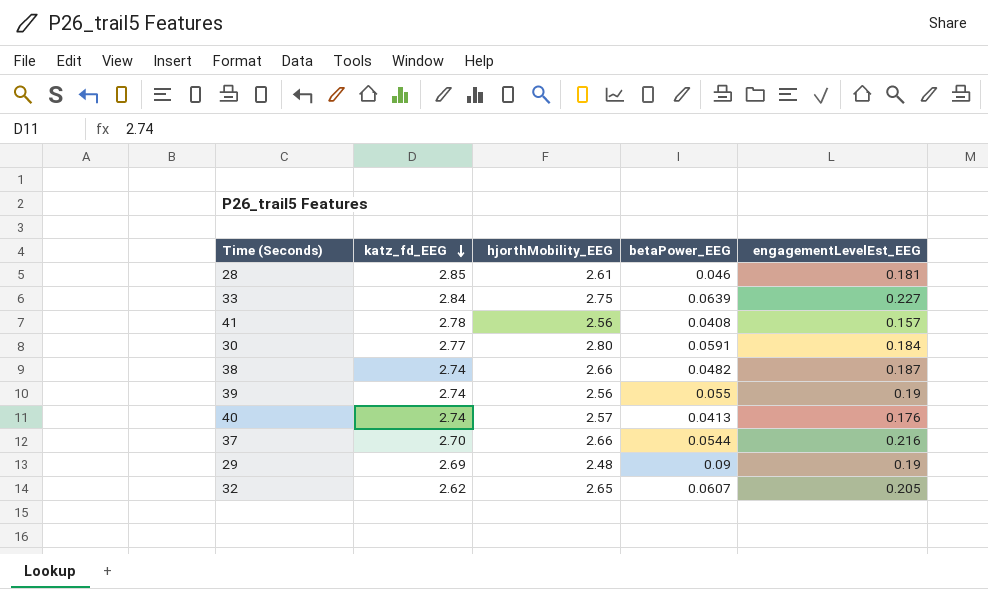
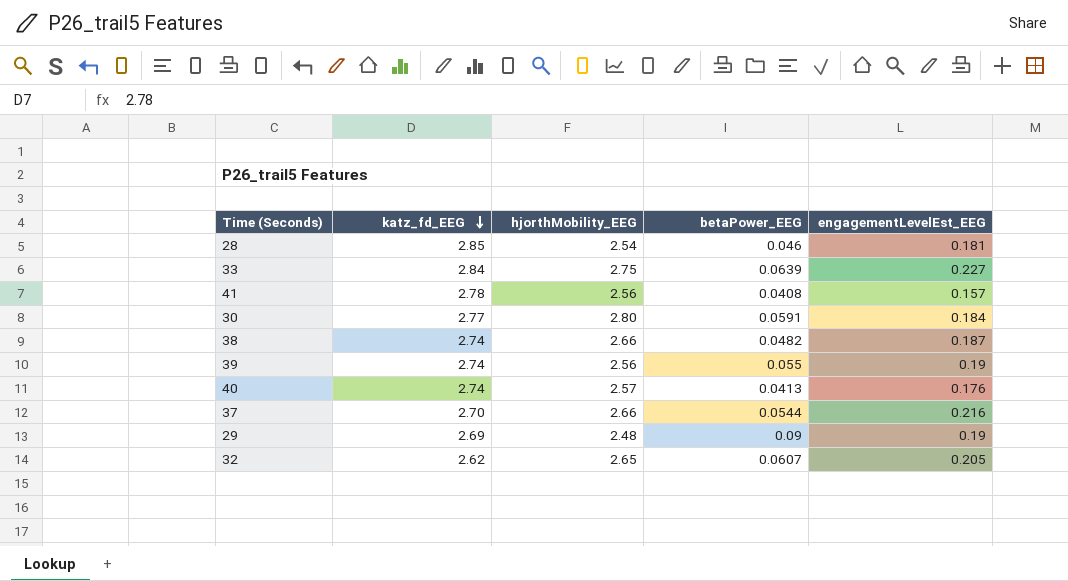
28 | hjorthMobility_EEG: 2.61 -> 2.54

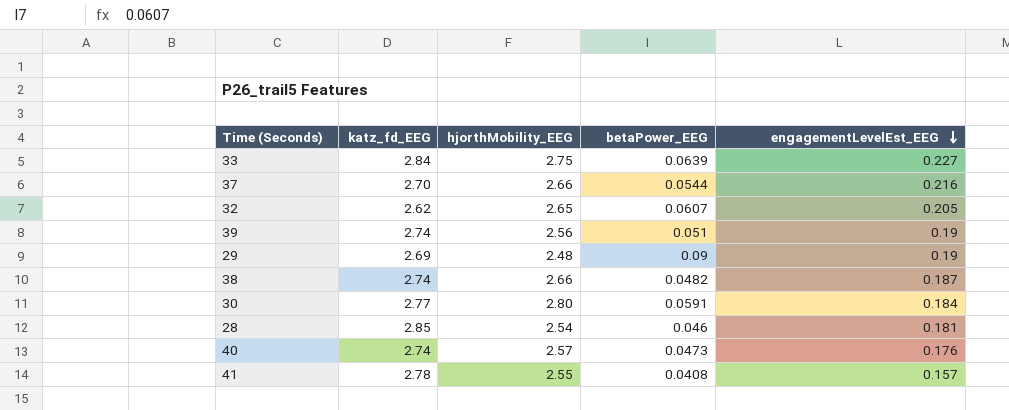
row order: katz_fd_EEG descending -> engagementLevelEst_EEG descending
39 | betaPower_EEG: 0.055 -> 0.051
40 | betaPower_EEG: 0.0413 -> 0.0473
41 | hjorthMobility_EEG: 2.56 -> 2.55

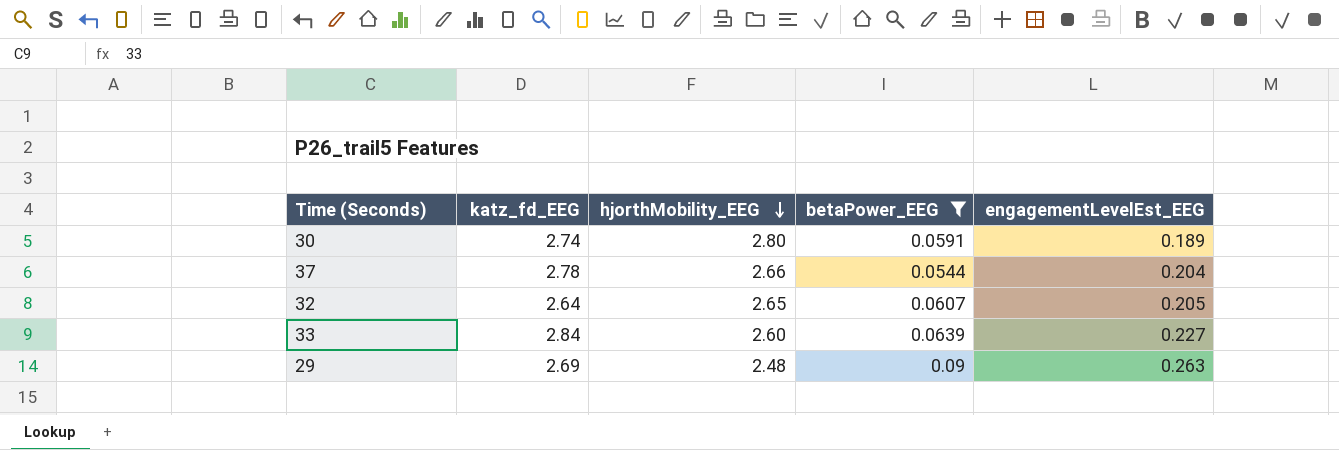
filter: none -> betaPower_EEG >= 0.0544
row order: engagementLevelEst_EEG descending -> hjorthMobility_EEG descending
30 | katz_fd_EEG: 2.77 -> 2.74
30 | engagementLevelEst_EEG: 0.184 -> 0.189
37 | katz_fd_EEG: 2.70 -> 2.78
37 | engagementLevelEst_EEG: 0.216 -> 0.204
32 | katz_fd_EEG: 2.62 -> 2.64
33 | hjorthMobility_EEG: 2.75 -> 2.60
29 | engagementLevelEst_EEG: 0.19 -> 0.263

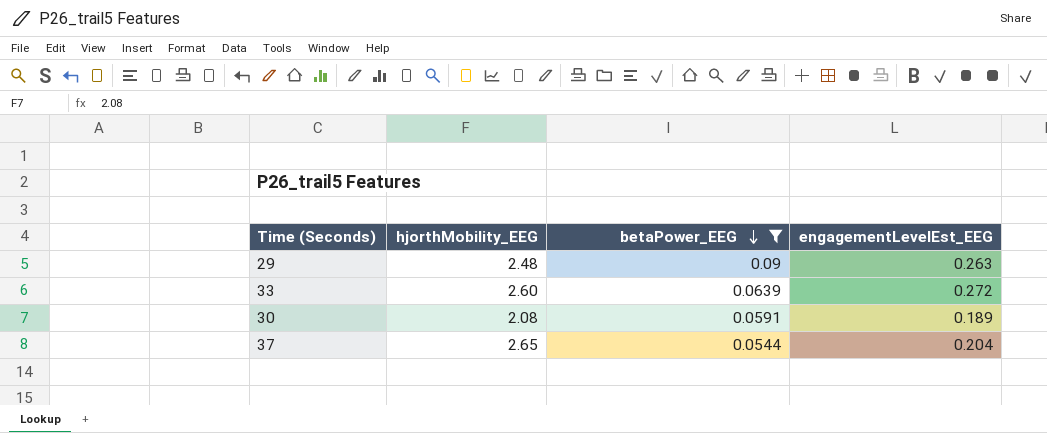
row order: hjorthMobility_EEG descending -> betaPower_EEG descending
column katz_fd_EEG | position: 2 -> none
row 32: 2.64 | 2.65 | 0.0607 | 0.205 -> none
33 | engagementLevelEst_EEG: 0.227 -> 0.272
30 | hjorthMobility_EEG: 2.80 -> 2.08
37 | hjorthMobility_EEG: 2.66 -> 2.65

